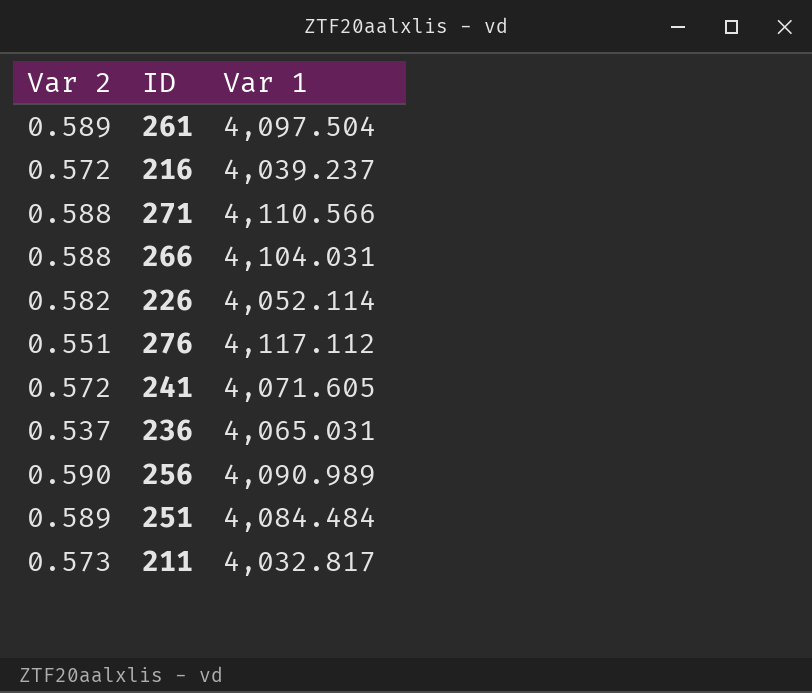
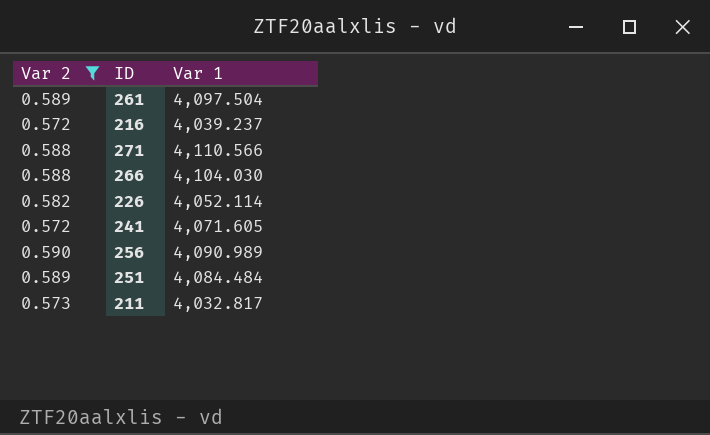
filter: none -> Var 2 >= 0.572
266 | Var 1: 4,104.031 -> 4,104.030

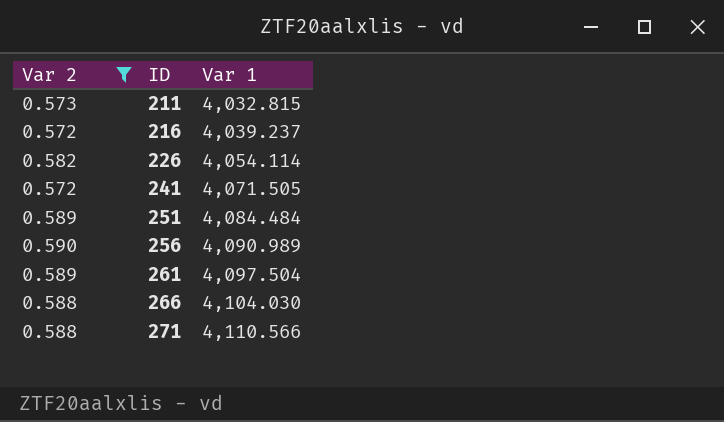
row order: none -> ID ascending
211 | Var 1: 4,032.817 -> 4,032.815
226 | Var 1: 4,052.114 -> 4,054.114
241 | Var 1: 4,071.605 -> 4,071.505

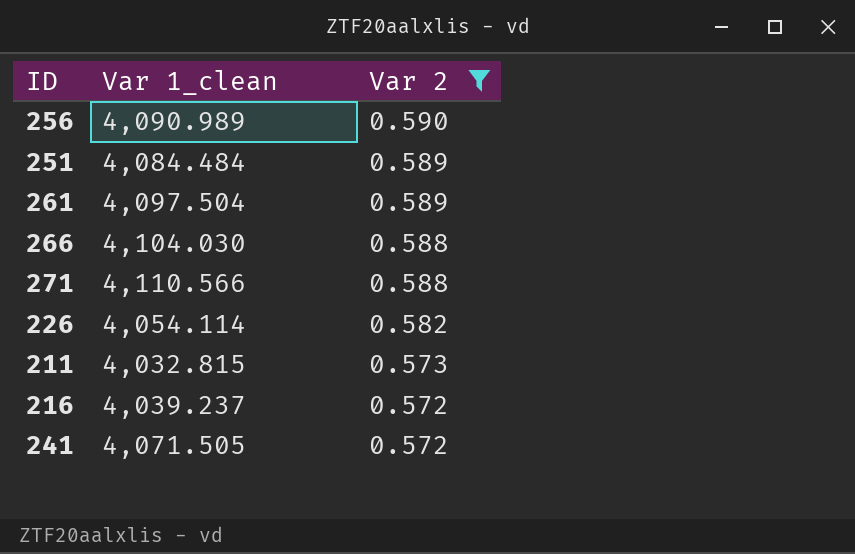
row order: ID ascending -> Var 2 descending
column name: Var 1 -> Var 1_clean
column Var 2 | position: 1 -> 3

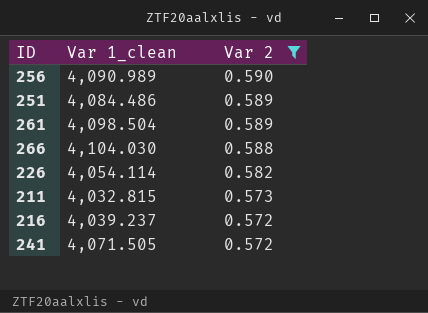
row 271: 4,110.566 | 0.588 -> none
251 | Var 1_clean: 4,084.484 -> 4,084.486
261 | Var 1_clean: 4,097.504 -> 4,098.504

